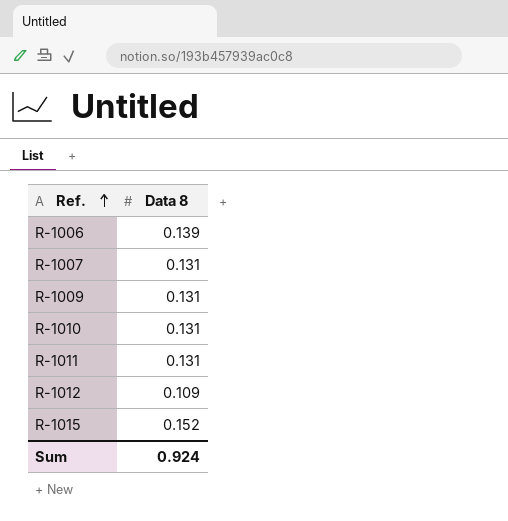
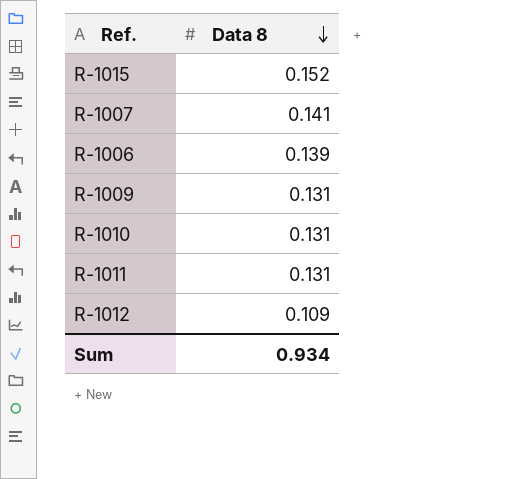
row order: Ref. ascending -> Data 8 descending
R-1007 | Data 8: 0.131 -> 0.141
Sum | Data 8: 0.924 -> 0.934

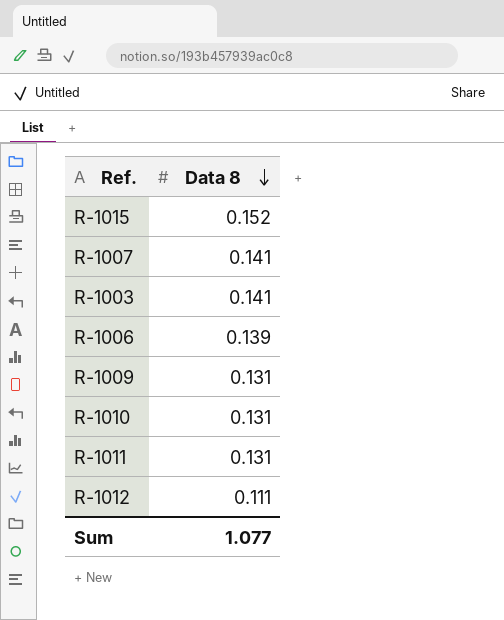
row R-1003: none -> 0.141
R-1012 | Data 8: 0.109 -> 0.111
Sum | Data 8: 0.934 -> 1.077

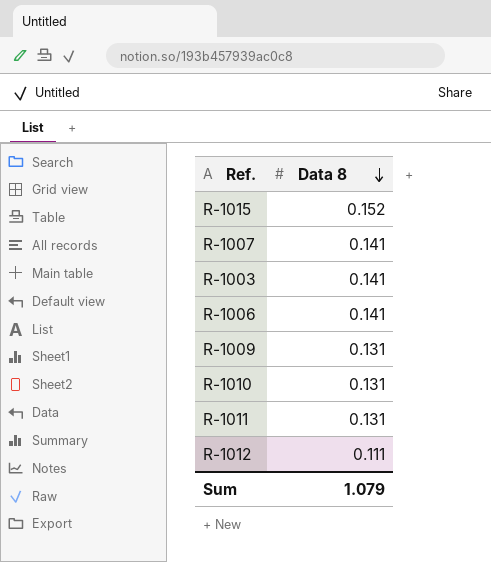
R-1006 | Data 8: 0.139 -> 0.141
Sum | Data 8: 1.077 -> 1.079

